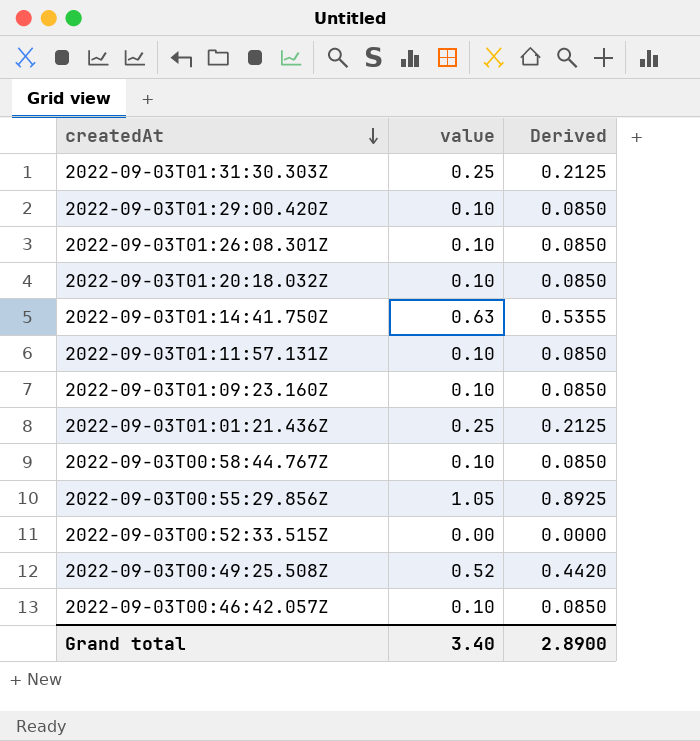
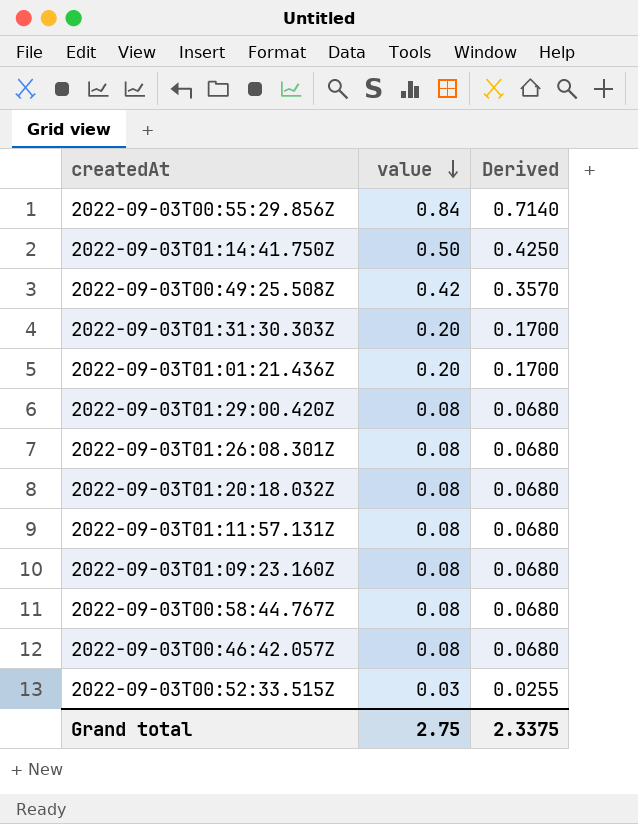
row order: createdAt descending -> value descending
2022-09-03T00:55:29.856Z | value: 1.05 -> 0.84
2022-09-03T00:55:29.856Z | Derived: 0.8925 -> 0.7140
2022-09-03T01:14:41.750Z | value: 0.63 -> 0.50
2022-09-03T01:14:41.750Z | Derived: 0.5355 -> 0.4250
2022-09-03T00:49:25.508Z | value: 0.52 -> 0.42
2022-09-03T00:49:25.508Z | Derived: 0.4420 -> 0.3570
2022-09-03T01:31:30.303Z | value: 0.25 -> 0.20
2022-09-03T01:31:30.303Z | Derived: 0.2125 -> 0.1700
2022-09-03T01:01:21.436Z | value: 0.25 -> 0.20
2022-09-03T01:01:21.436Z | Derived: 0.2125 -> 0.1700
2022-09-03T01:29:00.420Z | value: 0.10 -> 0.08
2022-09-03T01:29:00.420Z | Derived: 0.0850 -> 0.0680
2022-09-03T01:26:08.301Z | value: 0.10 -> 0.08
2022-09-03T01:26:08.301Z | Derived: 0.0850 -> 0.0680
2022-09-03T01:20:18.032Z | value: 0.10 -> 0.08
2022-09-03T01:20:18.032Z | Derived: 0.0850 -> 0.0680
2022-09-03T01:11:57.131Z | value: 0.10 -> 0.08
2022-09-03T01:11:57.131Z | Derived: 0.0850 -> 0.0680
2022-09-03T01:09:23.160Z | value: 0.10 -> 0.08
2022-09-03T01:09:23.160Z | Derived: 0.0850 -> 0.0680
2022-09-03T00:58:44.767Z | value: 0.10 -> 0.08
2022-09-03T00:58:44.767Z | Derived: 0.0850 -> 0.0680
2022-09-03T00:46:42.057Z | value: 0.10 -> 0.08
2022-09-03T00:46:42.057Z | Derived: 0.0850 -> 0.0680
2022-09-03T00:52:33.515Z | value: 0.00 -> 0.03
2022-09-03T00:52:33.515Z | Derived: 0.0000 -> 0.0255
Grand total | value: 3.40 -> 2.75
Grand total | Derived: 2.8900 -> 2.3375

